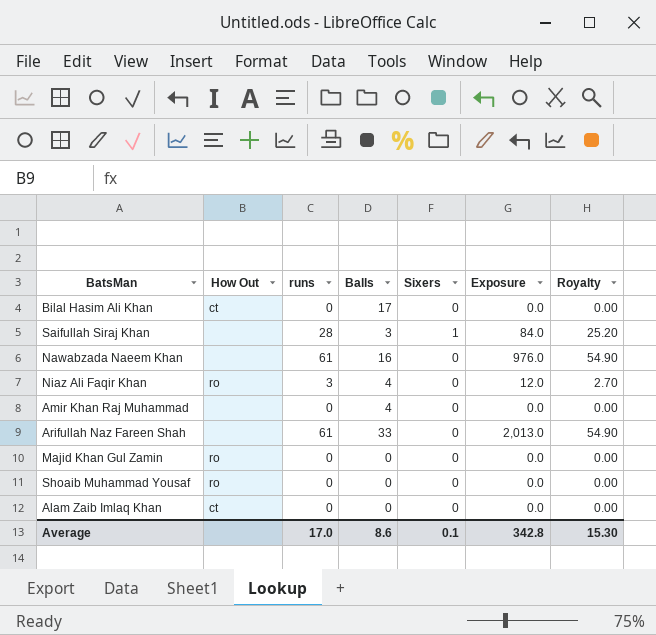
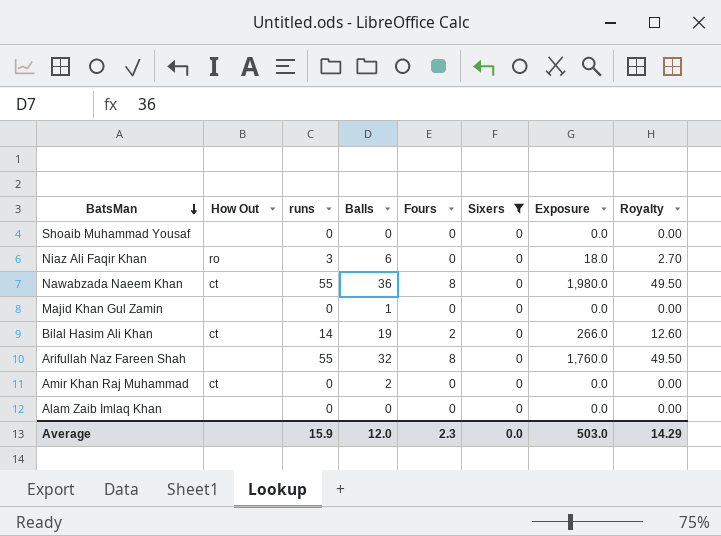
filter: none -> Sixers = 0
row order: none -> BatsMan descending
column Fours | position: none -> 5
Shoaib Muhammad Yousaf | How Out: ro -> none
Niaz Ali Faqir Khan | Balls: 4 -> 6
Niaz Ali Faqir Khan | Exposure: 12.0 -> 18.0
Nawabzada Naeem Khan | How Out: none -> ct
Nawabzada Naeem Khan | runs: 61 -> 55
Nawabzada Naeem Khan | Balls: 16 -> 36
Nawabzada Naeem Khan | Exposure: 976.0 -> 1,980.0
Nawabzada Naeem Khan | Royalty: 54.90 -> 49.50
Majid Khan Gul Zamin | How Out: ro -> none
Majid Khan Gul Zamin | Balls: 0 -> 1
Bilal Hasim Ali Khan | runs: 0 -> 14
Bilal Hasim Ali Khan | Balls: 17 -> 19
Bilal Hasim Ali Khan | Exposure: 0.0 -> 266.0
Bilal Hasim Ali Khan | Royalty: 0.00 -> 12.60
Arifullah Naz Fareen Shah | runs: 61 -> 55
Arifullah Naz Fareen Shah | Balls: 33 -> 32
Arifullah Naz Fareen Shah | Exposure: 2,013.0 -> 1,760.0
Arifullah Naz Fareen Shah | Royalty: 54.90 -> 49.50
Amir Khan Raj Muhammad | How Out: none -> ct
Amir Khan Raj Muhammad | Balls: 4 -> 2
Alam Zaib Imlaq Khan | How Out: ct -> none
Average | runs: 17.0 -> 15.9
Average | Balls: 8.6 -> 12.0
Average | Sixers: 0.1 -> 0.0
Average | Exposure: 342.8 -> 503.0
Average | Royalty: 15.30 -> 14.29

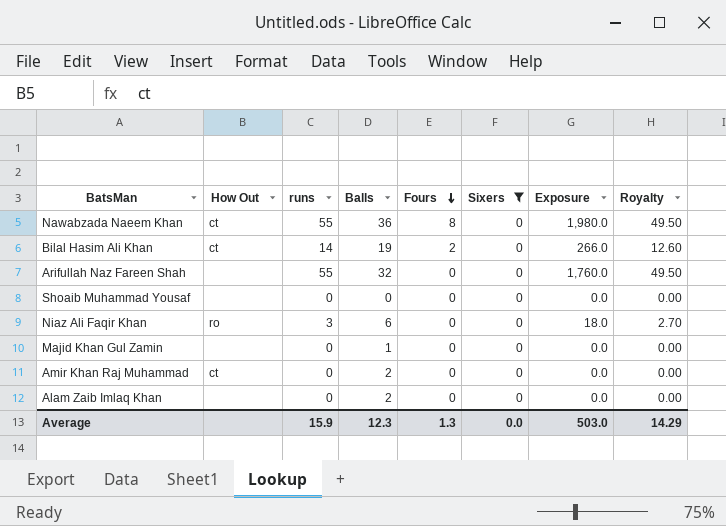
row order: BatsMan descending -> Fours descending
Arifullah Naz Fareen Shah | Fours: 8 -> 0
Alam Zaib Imlaq Khan | Balls: 0 -> 2
Average | Balls: 12.0 -> 12.3
Average | Fours: 2.3 -> 1.3

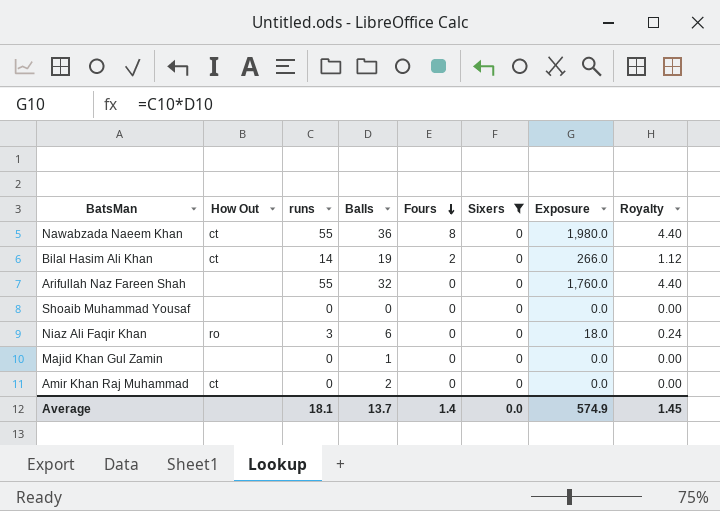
column Royalty | formula: [runs] * 0.9 -> [runs] * 0.08
row Alam Zaib Imlaq Khan: none | 0 | 2 | 0 | 0 | 0.0 | 0.00 -> none
Average | runs: 15.9 -> 18.1
Average | Balls: 12.3 -> 13.7
Average | Fours: 1.3 -> 1.4
Average | Exposure: 503.0 -> 574.9
Average | Royalty: 14.29 -> 1.45

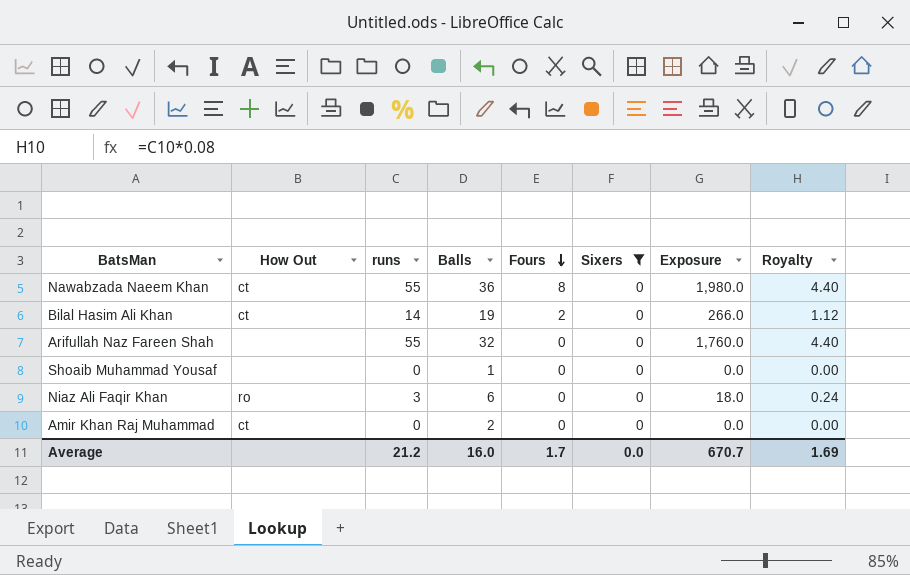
row Majid Khan Gul Zamin: none | 0 | 1 | 0 | 0 | 0.0 | 0.00 -> none
Shoaib Muhammad Yousaf | Balls: 0 -> 1
Average | runs: 18.1 -> 21.2
Average | Balls: 13.7 -> 16.0
Average | Fours: 1.4 -> 1.7
Average | Exposure: 574.9 -> 670.7
Average | Royalty: 1.45 -> 1.69

